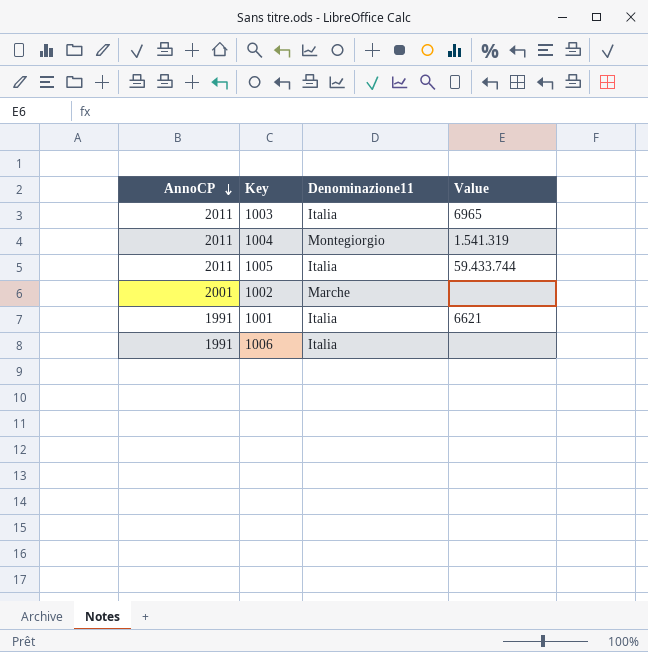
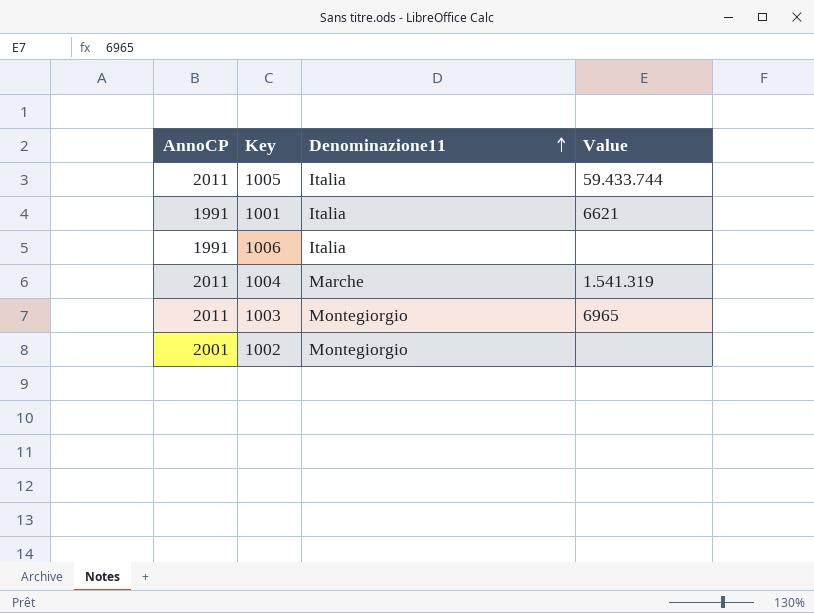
row order: AnnoCP descending -> Denominazione11 ascending
1004 | Denominazione11: Montegiorgio -> Marche
1003 | Denominazione11: Italia -> Montegiorgio
1002 | Denominazione11: Marche -> Montegiorgio

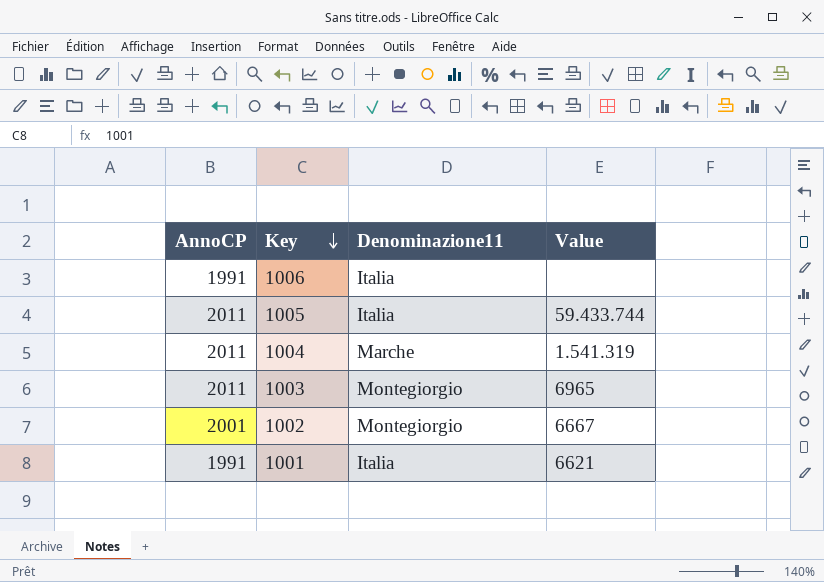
row order: Denominazione11 ascending -> Key descending
1002 | Value: none -> 6667

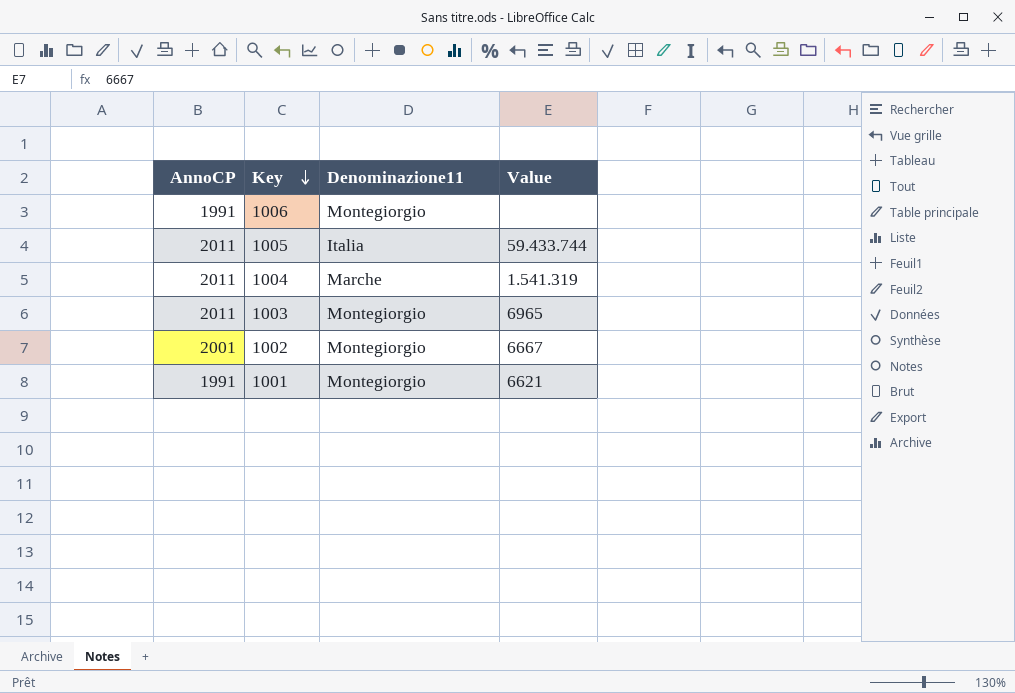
1006 | Denominazione11: Italia -> Montegiorgio
1001 | Denominazione11: Italia -> Montegiorgio

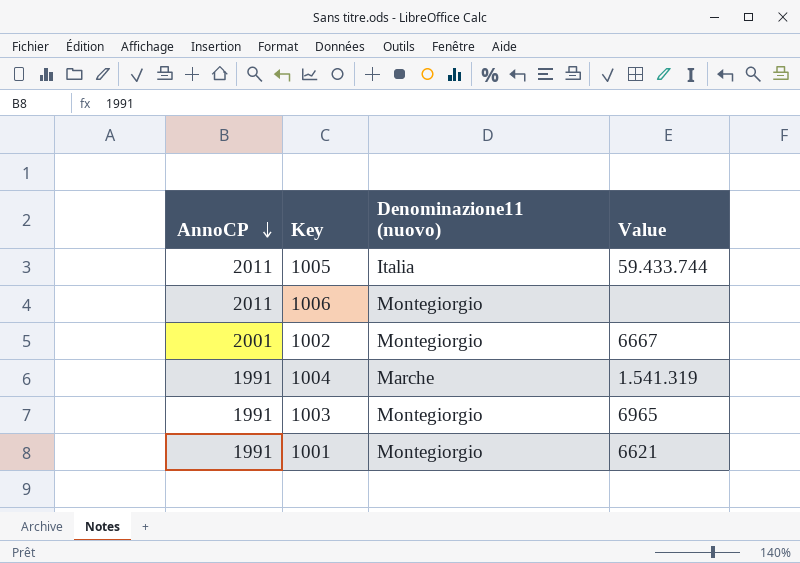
row order: Key descending -> AnnoCP descending
column name: Denominazione11 -> Denominazione11 (nuovo)
1006 | AnnoCP: 1991 -> 2011
1004 | AnnoCP: 2011 -> 1991
1003 | AnnoCP: 2011 -> 1991

